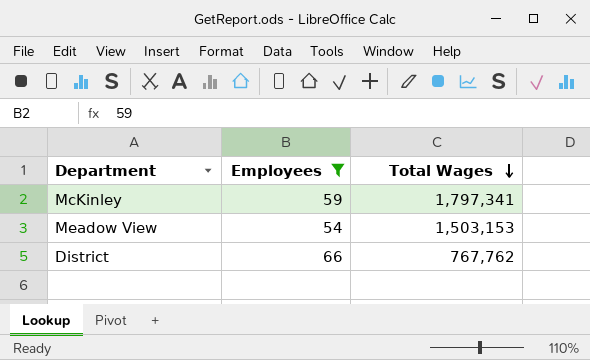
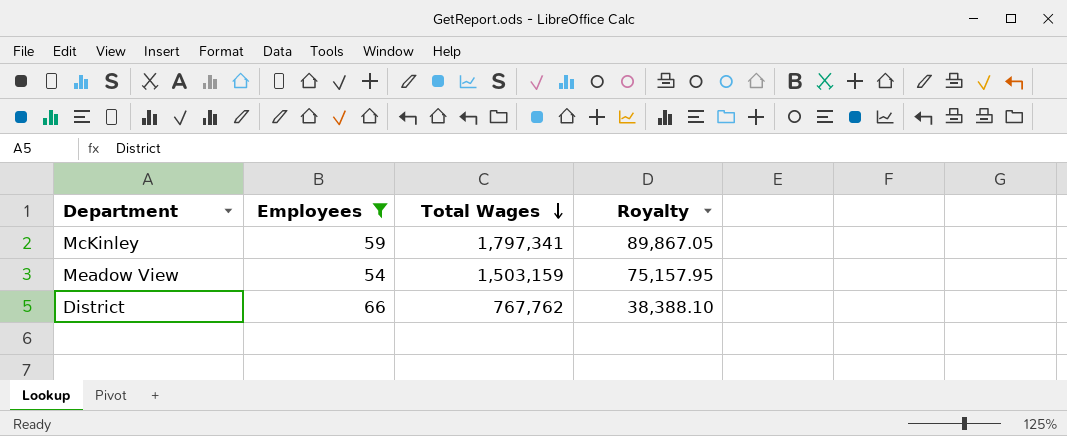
column Royalty | formula: none -> [Total Wages] * 0.05
Meadow View | Total Wages: 1,503,153 -> 1,503,159

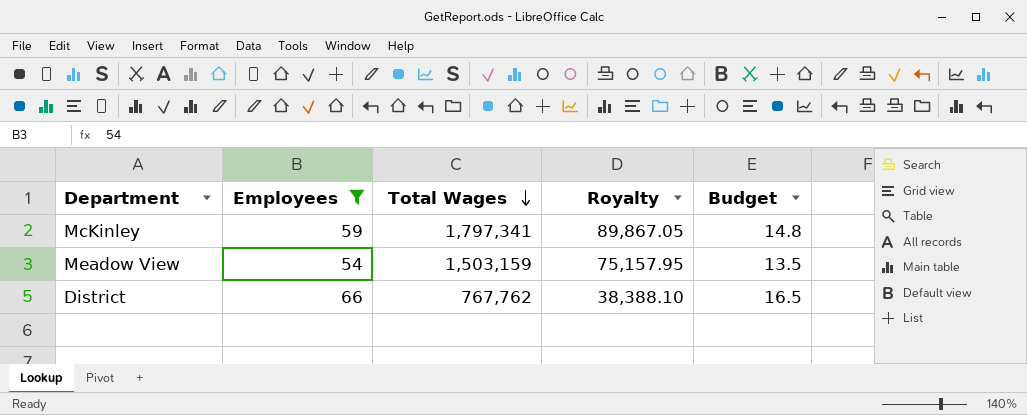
column Budget | formula: none -> [Employees] * 0.25

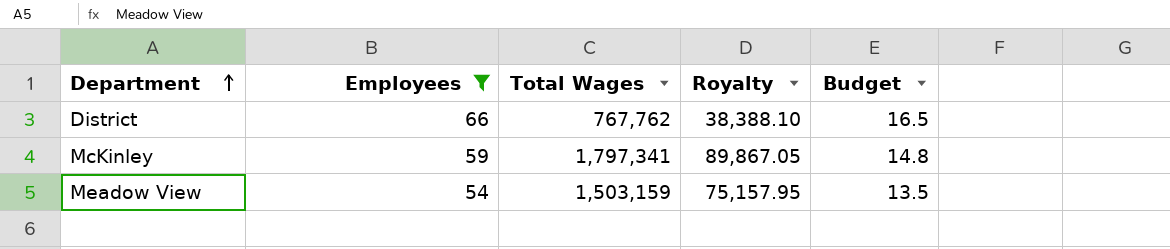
row order: Total Wages descending -> Department ascending

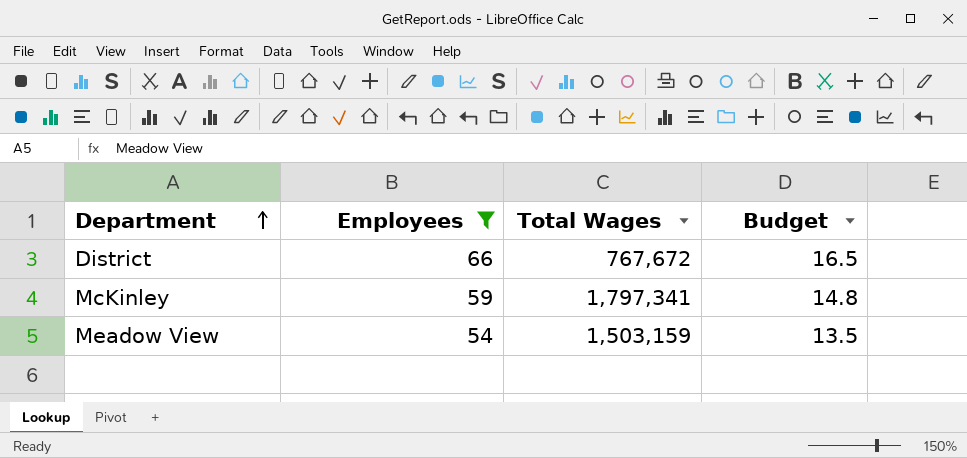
column Royalty | formula: [Total Wages] * 0.05 -> none
District | Total Wages: 767,762 -> 767,672

